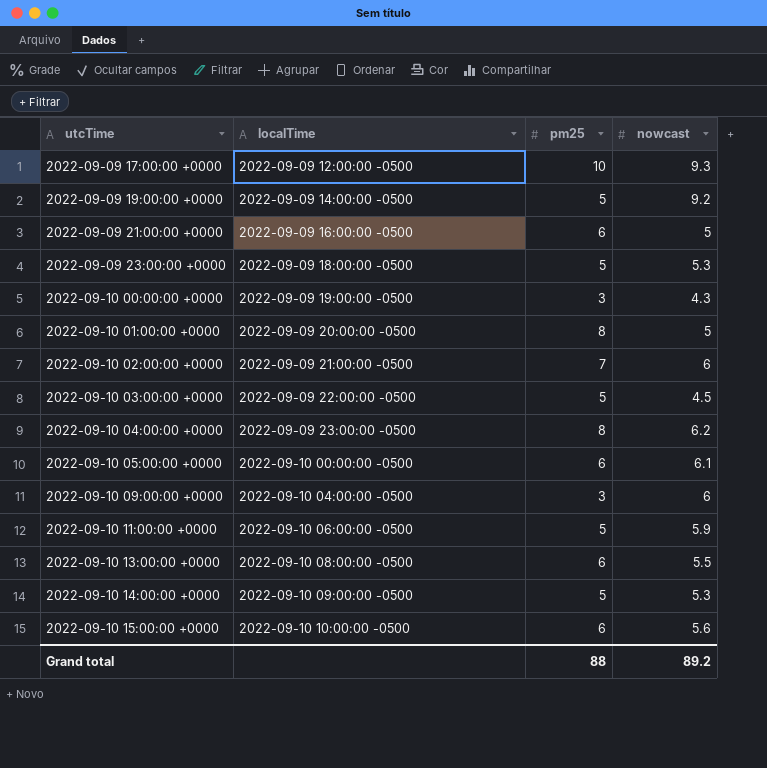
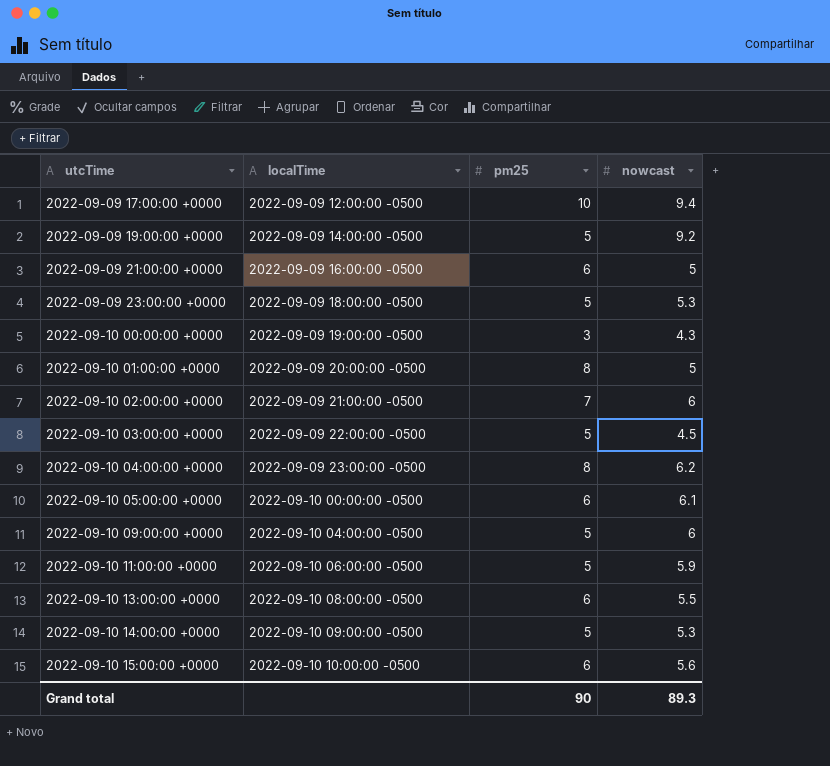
2022-09-09 17:00:00 +0000 | nowcast: 9.3 -> 9.4
2022-09-10 09:00:00 +0000 | pm25: 3 -> 5
Grand total | pm25: 88 -> 90
Grand total | nowcast: 89.2 -> 89.3

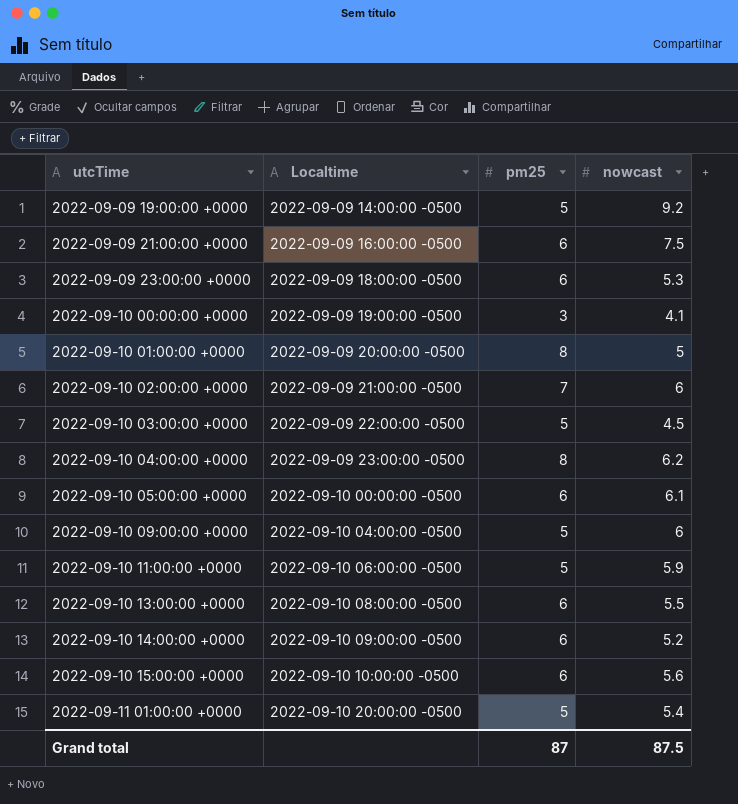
column name: localTime -> Localtime
row 2022-09-09 17:00:00 +0000: 2022-09-09 12:00:00 -0500 | 10 | 9.4 -> none
2022-09-09 21:00:00 +0000 | nowcast: 5 -> 7.5
2022-09-09 23:00:00 +0000 | pm25: 5 -> 6
2022-09-10 00:00:00 +0000 | nowcast: 4.3 -> 4.1
2022-09-10 14:00:00 +0000 | pm25: 5 -> 6
2022-09-10 14:00:00 +0000 | nowcast: 5.3 -> 5.2
row 2022-09-11 01:00:00 +0000: none -> 2022-09-10 20:00:00 -0500 | 5 | 5.4
Grand total | pm25: 90 -> 87
Grand total | nowcast: 89.3 -> 87.5

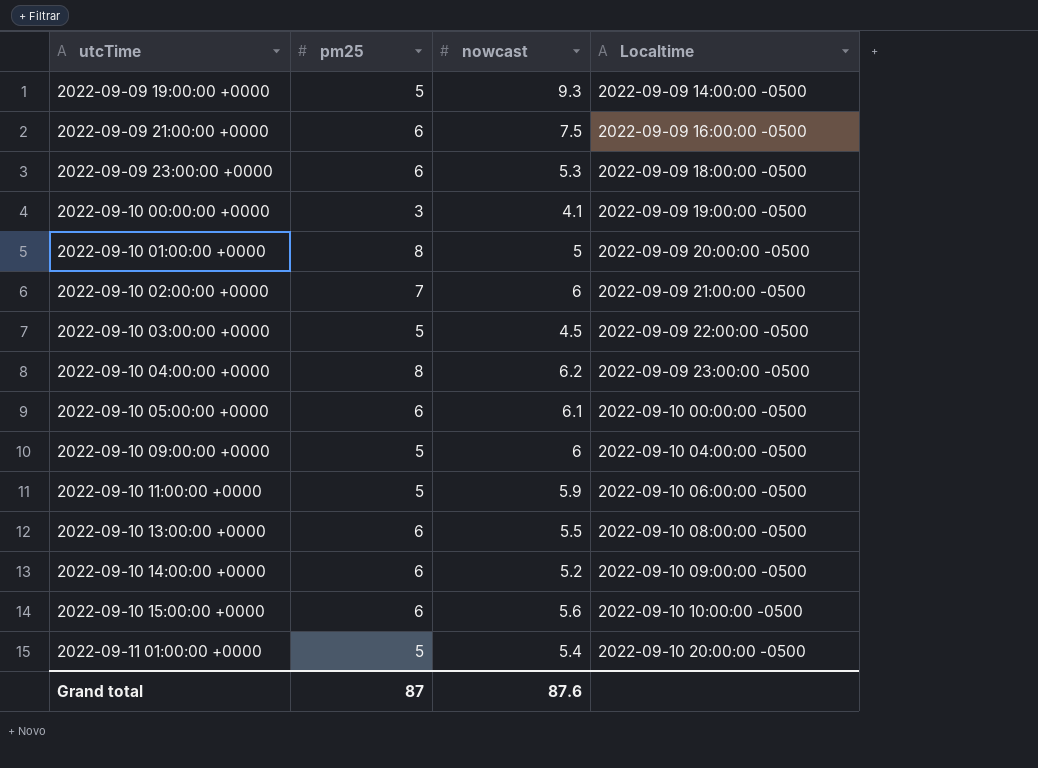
column Localtime | position: 2 -> 4
2022-09-09 19:00:00 +0000 | nowcast: 9.2 -> 9.3
Grand total | nowcast: 87.5 -> 87.6

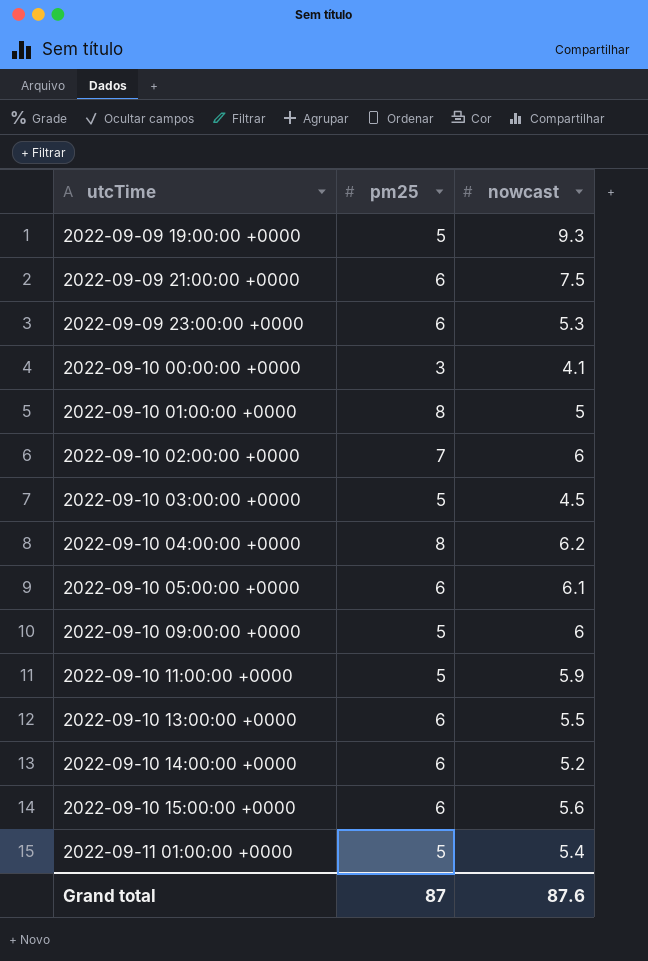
column Localtime | position: 4 -> none

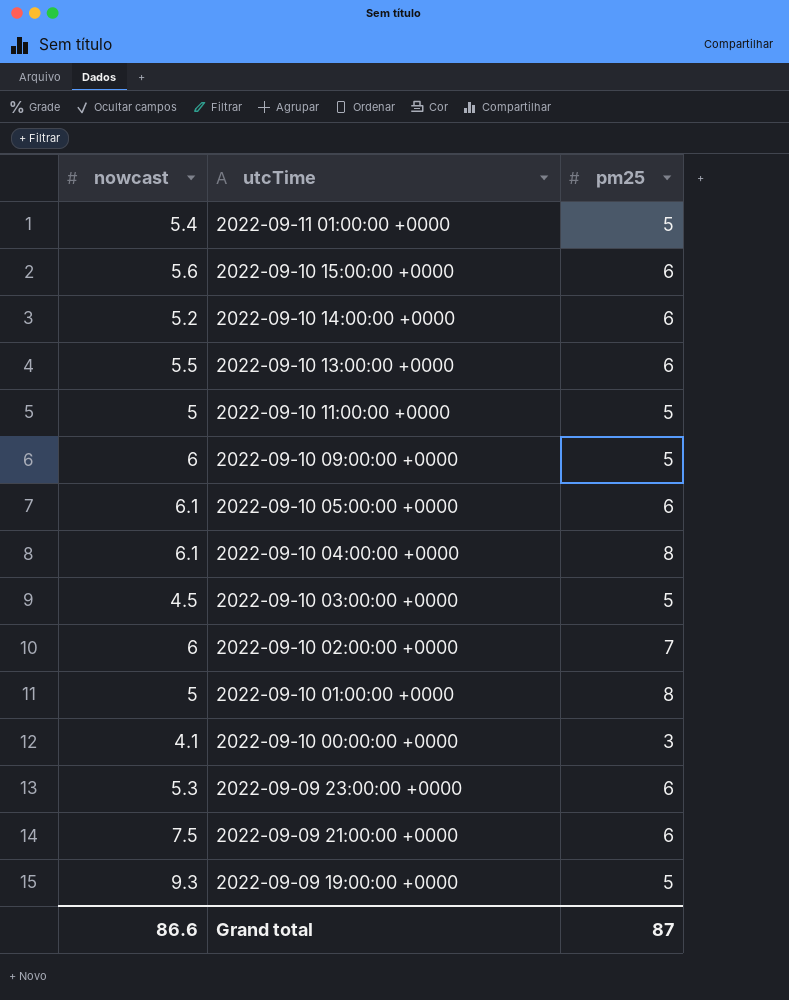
row order: utcTime ascending -> utcTime descending
column nowcast | position: 3 -> 1
2022-09-10 11:00:00 +0000 | nowcast: 5.9 -> 5
2022-09-10 04:00:00 +0000 | nowcast: 6.2 -> 6.1
Grand total | nowcast: 87.6 -> 86.6

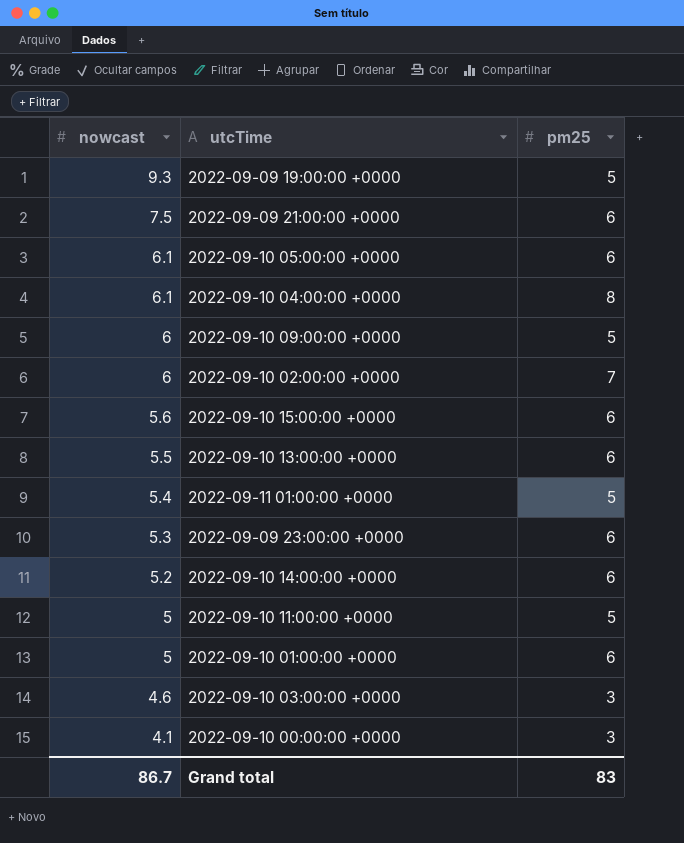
row order: utcTime descending -> nowcast descending
2022-09-10 01:00:00 +0000 | pm25: 8 -> 6
2022-09-10 03:00:00 +0000 | nowcast: 4.5 -> 4.6
2022-09-10 03:00:00 +0000 | pm25: 5 -> 3
Grand total | nowcast: 86.6 -> 86.7
Grand total | pm25: 87 -> 83

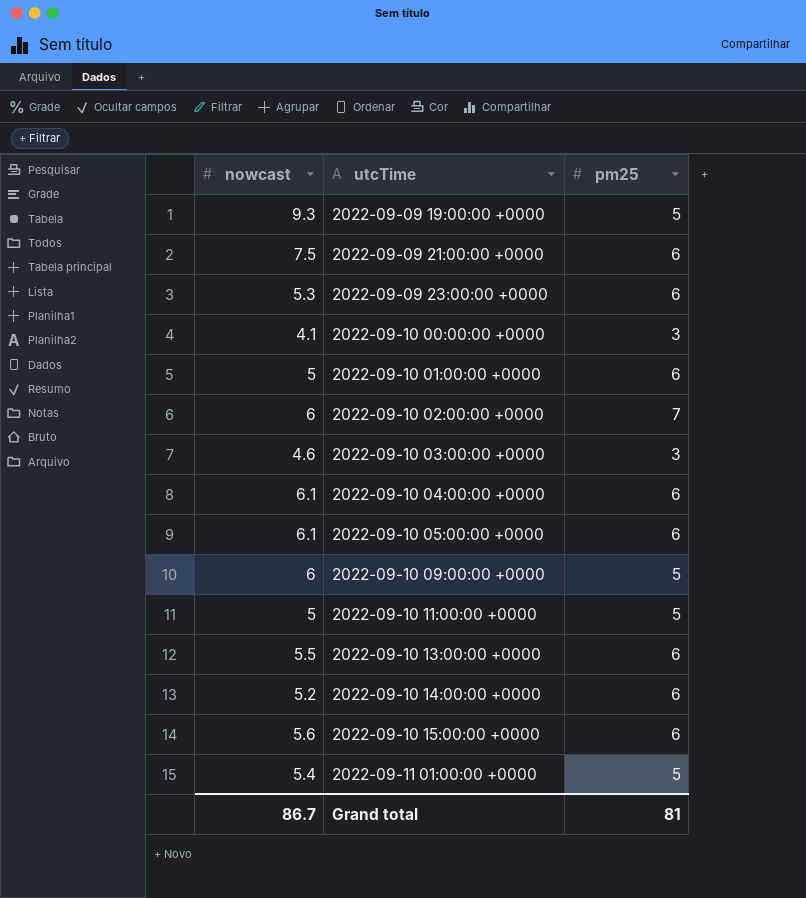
row order: nowcast descending -> utcTime ascending
2022-09-10 04:00:00 +0000 | pm25: 8 -> 6
Grand total | pm25: 83 -> 81

